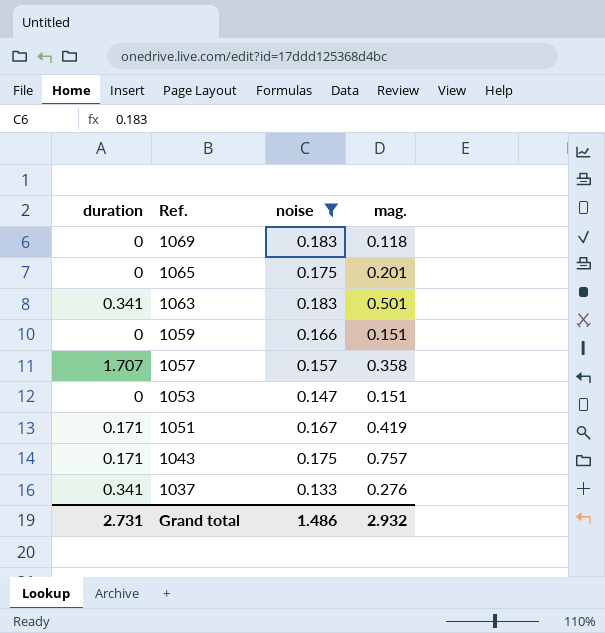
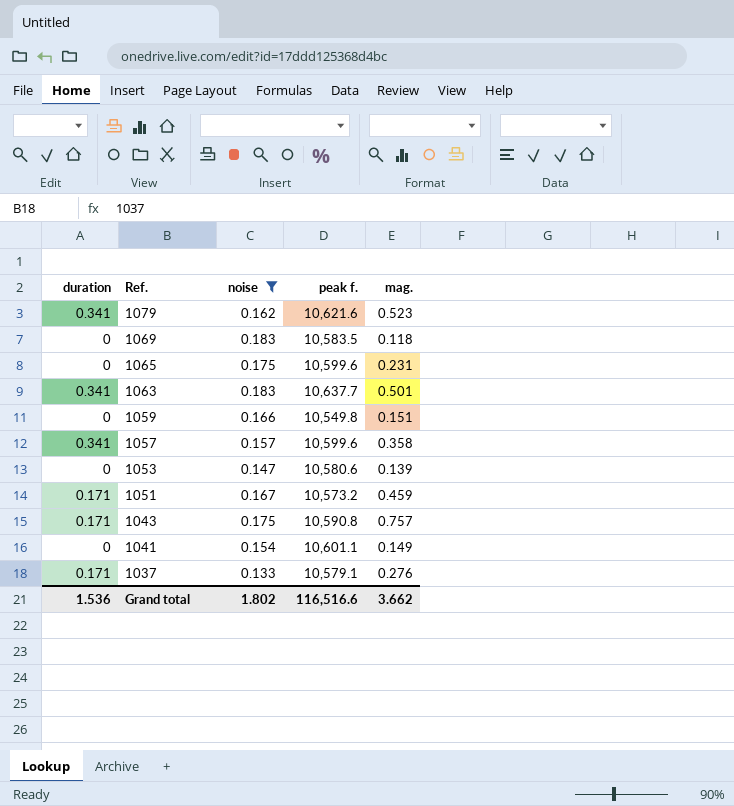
column peak f. | position: none -> 4
row 1079: none -> 0.341 | 0.162 | 10,621.6 | 0.523
1065 | mag.: 0.201 -> 0.231
1057 | duration: 1.707 -> 0.341
1053 | mag.: 0.151 -> 0.139
1051 | mag.: 0.419 -> 0.459
row 1041: none -> 0 | 0.154 | 10,601.1 | 0.149
1037 | duration: 0.341 -> 0.171
Grand total | duration: 2.731 -> 1.536
Grand total | noise: 1.486 -> 1.802
Grand total | mag.: 2.932 -> 3.662

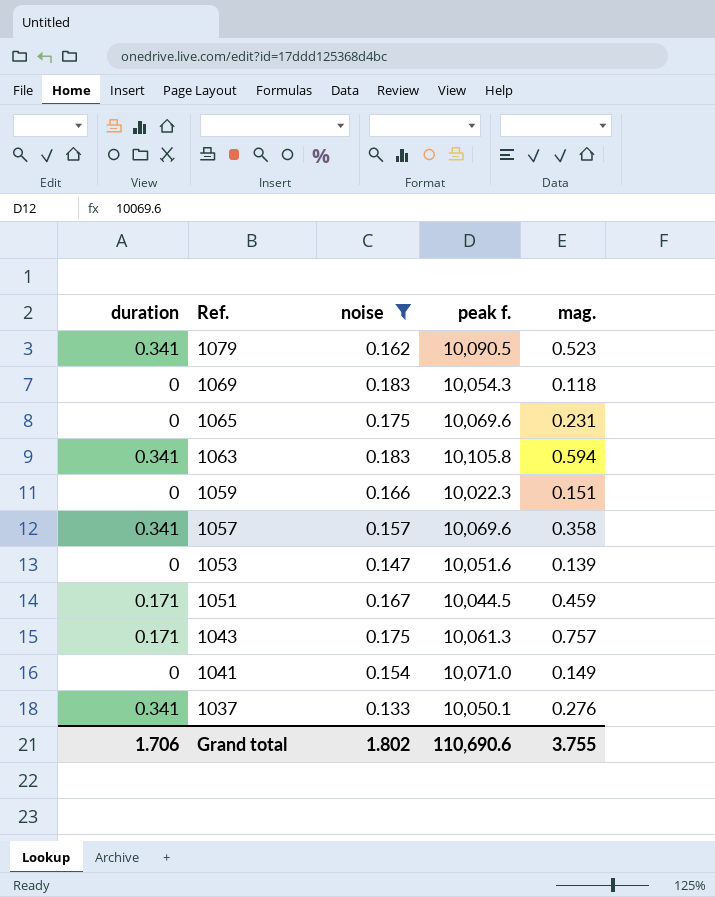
1079 | peak f.: 10,621.6 -> 10,090.5
1069 | peak f.: 10,583.5 -> 10,054.3
1065 | peak f.: 10,599.6 -> 10,069.6
1063 | peak f.: 10,637.7 -> 10,105.8
1063 | mag.: 0.501 -> 0.594
1059 | peak f.: 10,549.8 -> 10,022.3
1057 | peak f.: 10,599.6 -> 10,069.6
1053 | peak f.: 10,580.6 -> 10,051.6
1051 | peak f.: 10,573.2 -> 10,044.5
1043 | peak f.: 10,590.8 -> 10,061.3
1041 | peak f.: 10,601.1 -> 10,071.0
1037 | duration: 0.171 -> 0.341
1037 | peak f.: 10,579.1 -> 10,050.1
Grand total | duration: 1.536 -> 1.706
Grand total | peak f.: 116,516.6 -> 110,690.6
Grand total | mag.: 3.662 -> 3.755

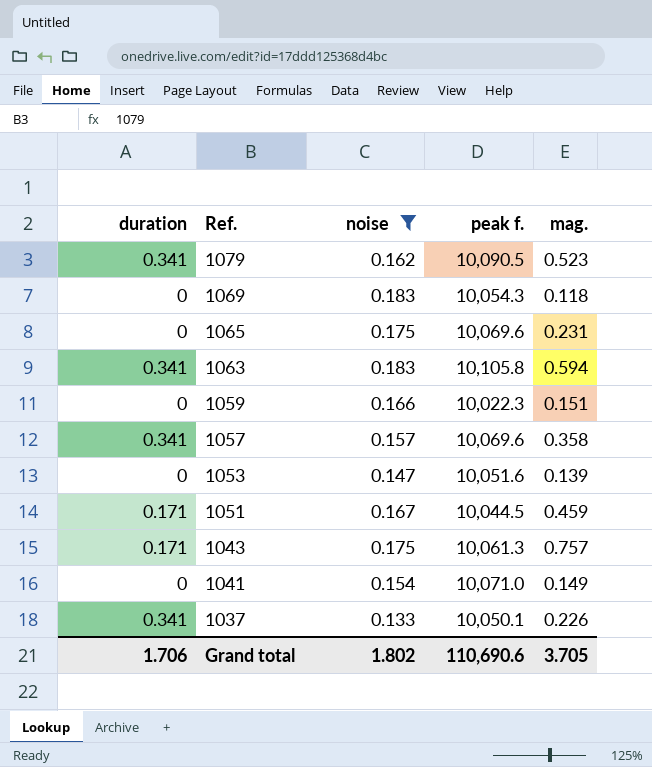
1037 | mag.: 0.276 -> 0.226
Grand total | mag.: 3.755 -> 3.705

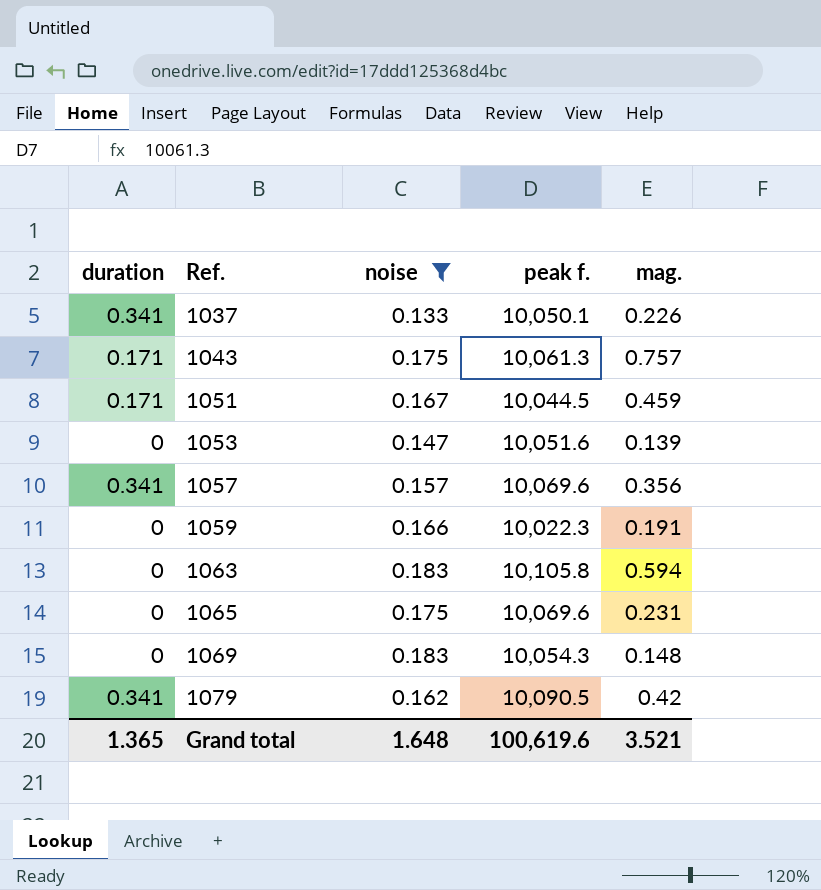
row order: Ref. descending -> Ref. ascending
row 1041: 0 | 0.154 | 10,071.0 | 0.149 -> none
1057 | mag.: 0.358 -> 0.356
1059 | mag.: 0.151 -> 0.191
1063 | duration: 0.341 -> 0
1069 | mag.: 0.118 -> 0.148
1079 | mag.: 0.523 -> 0.42
Grand total | duration: 1.706 -> 1.365
Grand total | noise: 1.802 -> 1.648
Grand total | peak f.: 110,690.6 -> 100,619.6
Grand total | mag.: 3.705 -> 3.521

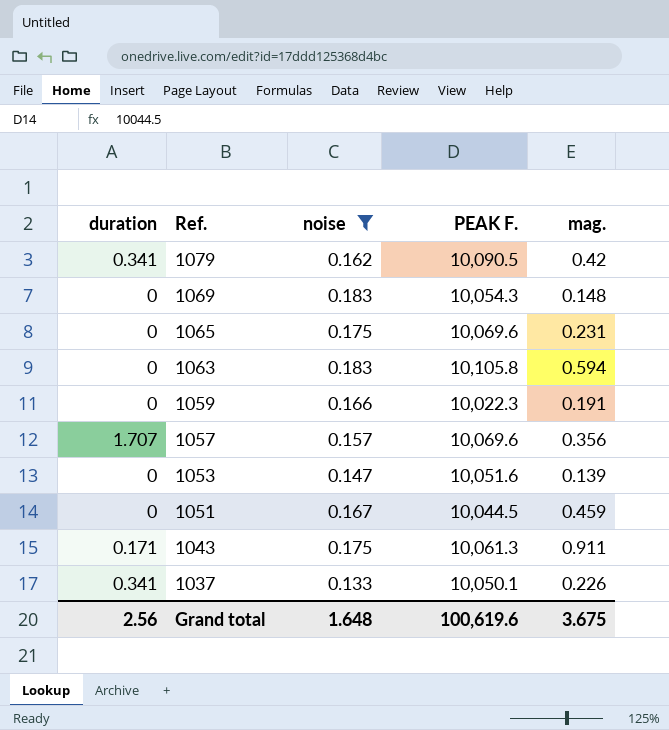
row order: Ref. ascending -> Ref. descending
column name: peak f. -> PEAK F.
1057 | duration: 0.341 -> 1.707
1051 | duration: 0.171 -> 0
1043 | mag.: 0.757 -> 0.911
Grand total | duration: 1.365 -> 2.56
Grand total | mag.: 3.521 -> 3.675

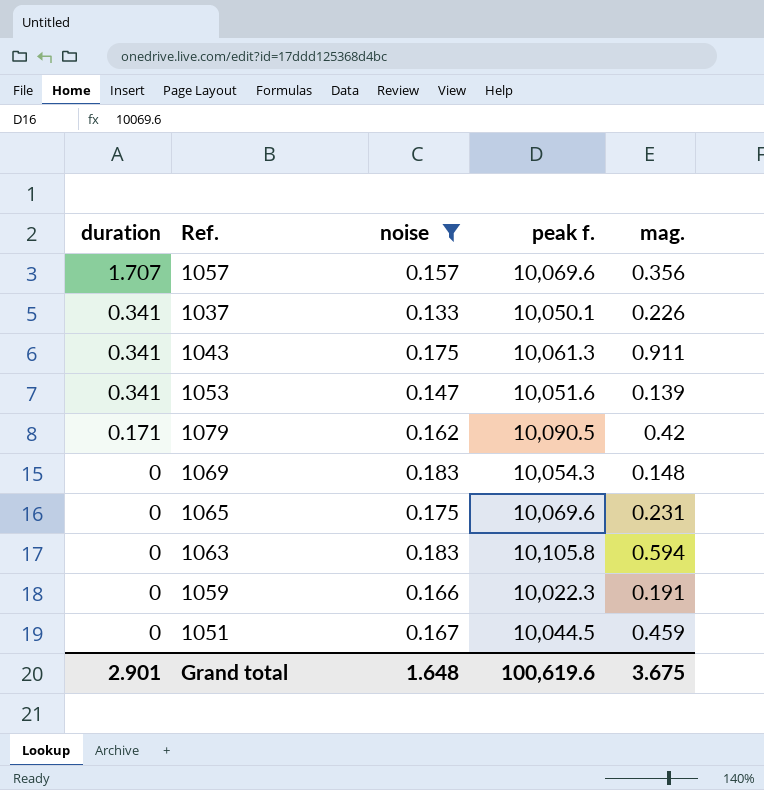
row order: Ref. descending -> duration descending
column name: PEAK F. -> peak f.
1043 | duration: 0.171 -> 0.341
1053 | duration: 0 -> 0.341
1079 | duration: 0.341 -> 0.171
Grand total | duration: 2.56 -> 2.901

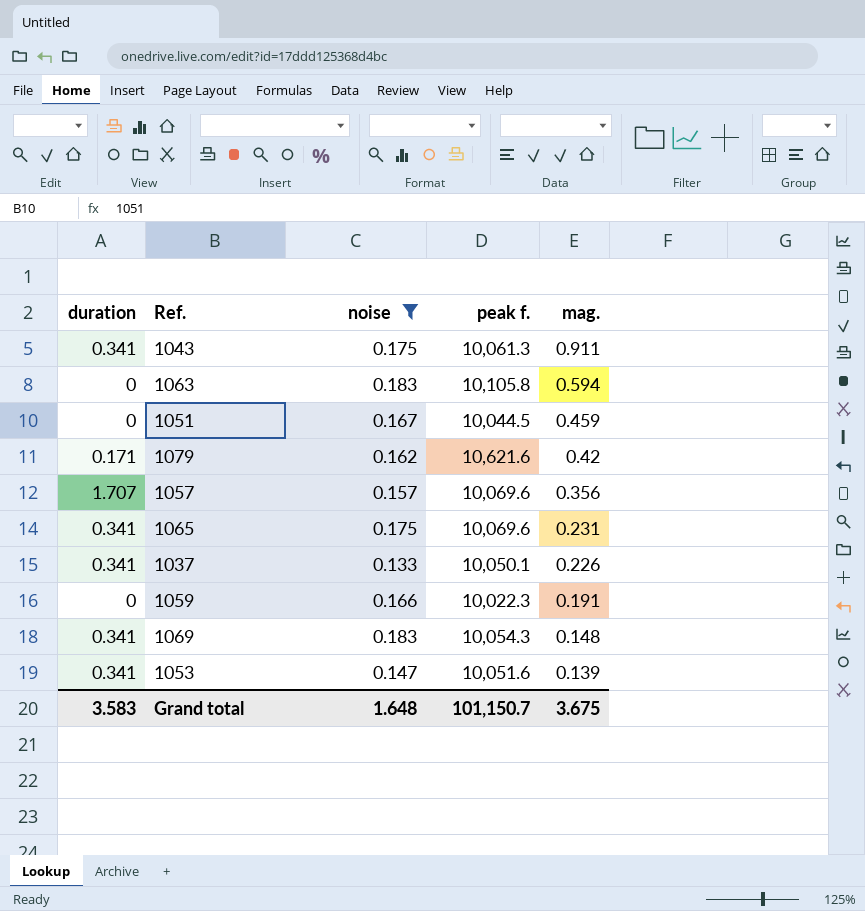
row order: duration descending -> mag. descending
1079 | peak f.: 10,090.5 -> 10,621.6
1065 | duration: 0 -> 0.341
1069 | duration: 0 -> 0.341
Grand total | duration: 2.901 -> 3.583
Grand total | peak f.: 100,619.6 -> 101,150.7

